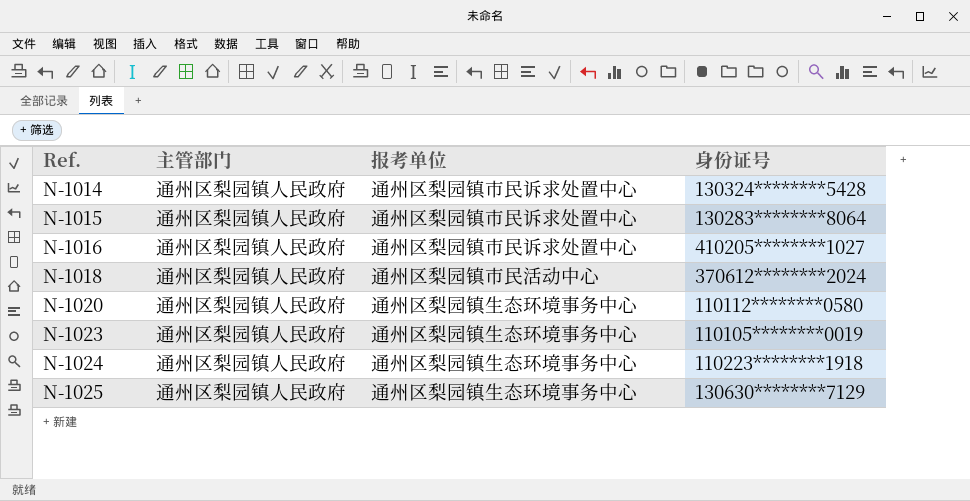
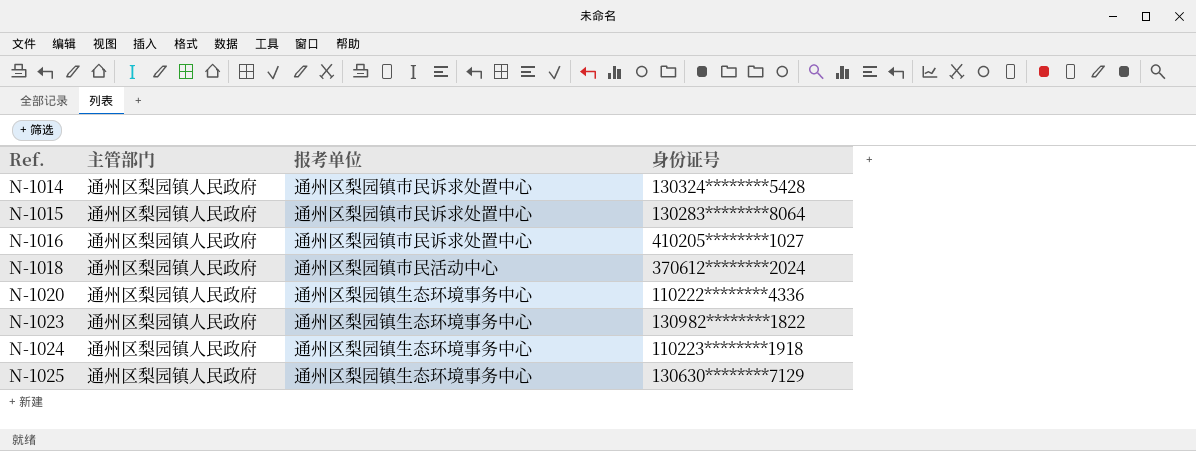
N-1020 | 身份证号: 110112********0580 -> 110222********4336
N-1023 | 身份证号: 110105********0019 -> 130982********1822

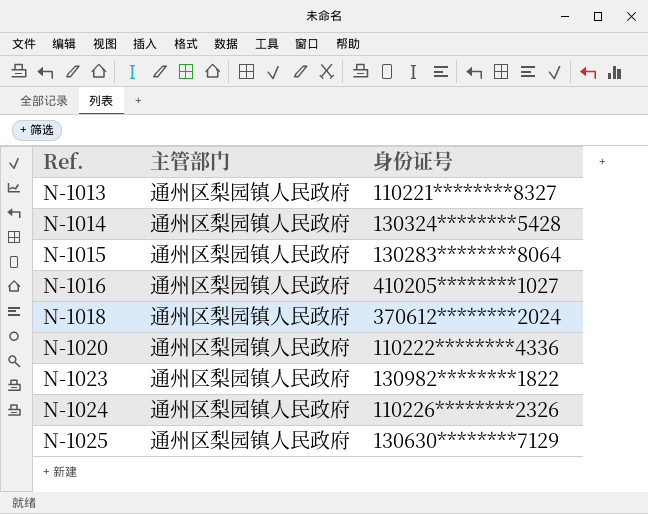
column 报考单位 | position: 3 -> none
row N-1013: none -> 通州区梨园镇人民政府 | 110221********8327
N-1024 | 身份证号: 110223********1918 -> 110226********2326

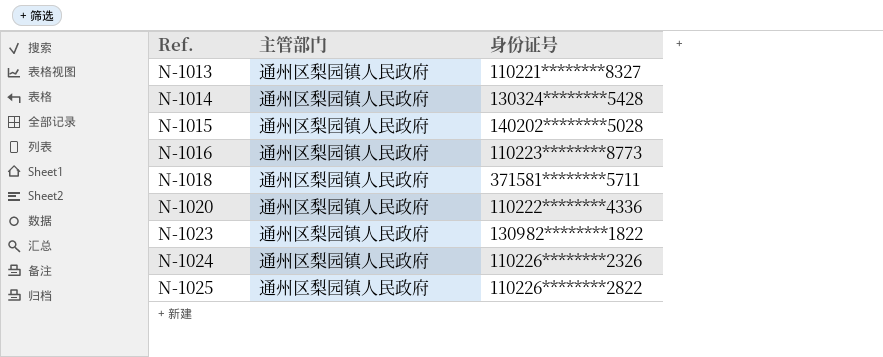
N-1015 | 身份证号: 130283********8064 -> 140202********5028
N-1016 | 身份证号: 410205********1027 -> 110223********8773
N-1018 | 身份证号: 370612********2024 -> 371581********5711
N-1025 | 身份证号: 130630********7129 -> 110226********2822

